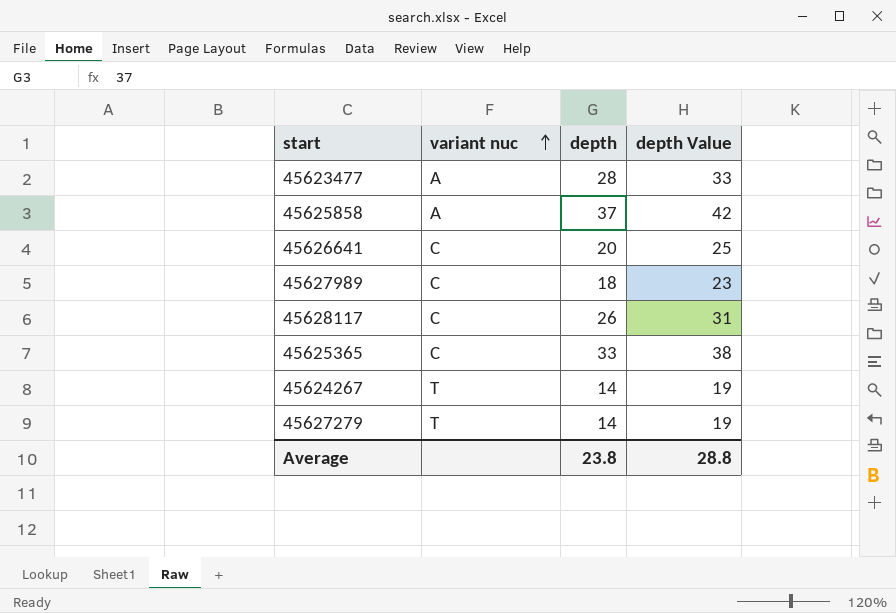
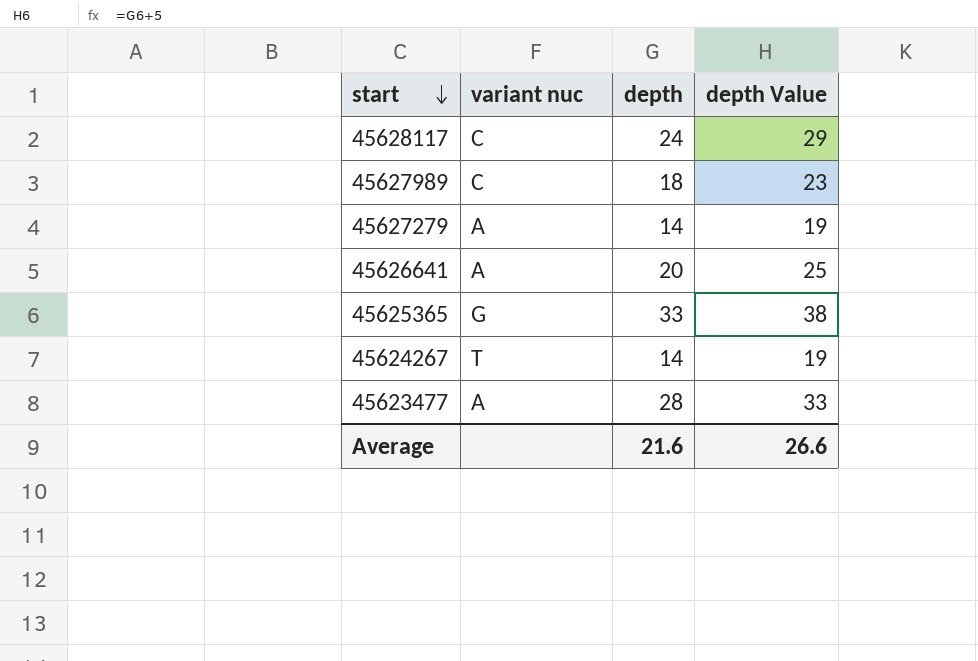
row order: variant nuc ascending -> start descending
row 45625858: A | 37 | 42 -> none
45628117 | depth: 26 -> 24
45628117 | depth Value: 31 -> 29
45627279 | variant nuc: T -> A
45626641 | variant nuc: C -> A
45625365 | variant nuc: C -> G
Average | depth: 23.8 -> 21.6
Average | depth Value: 28.8 -> 26.6

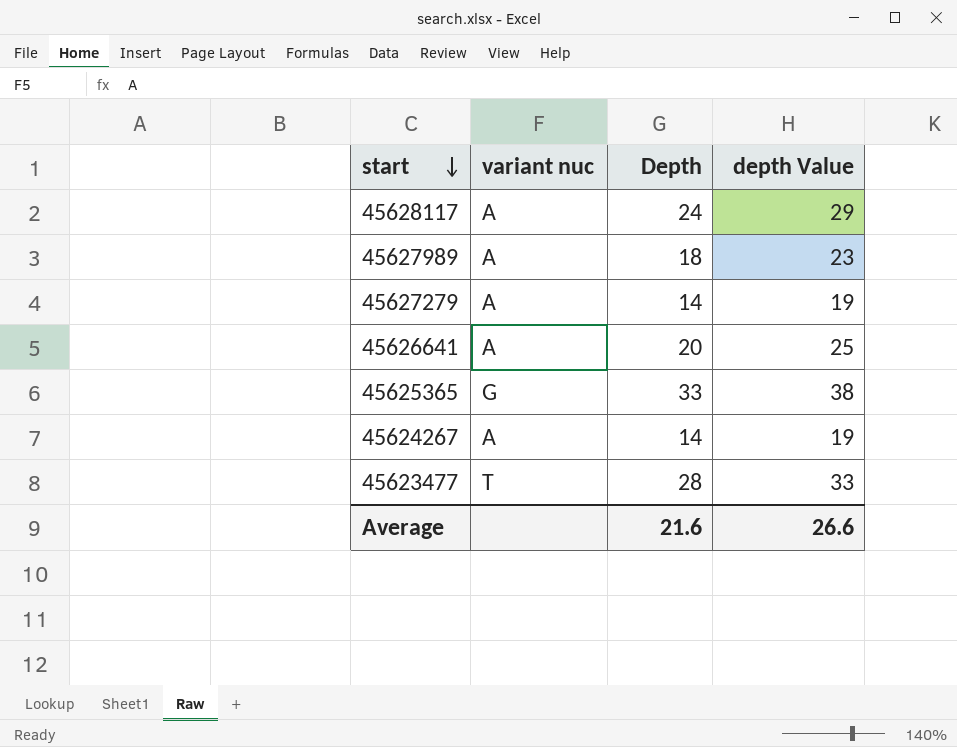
column name: depth -> Depth
45628117 | variant nuc: C -> A
45627989 | variant nuc: C -> A
45624267 | variant nuc: T -> A
45623477 | variant nuc: A -> T

